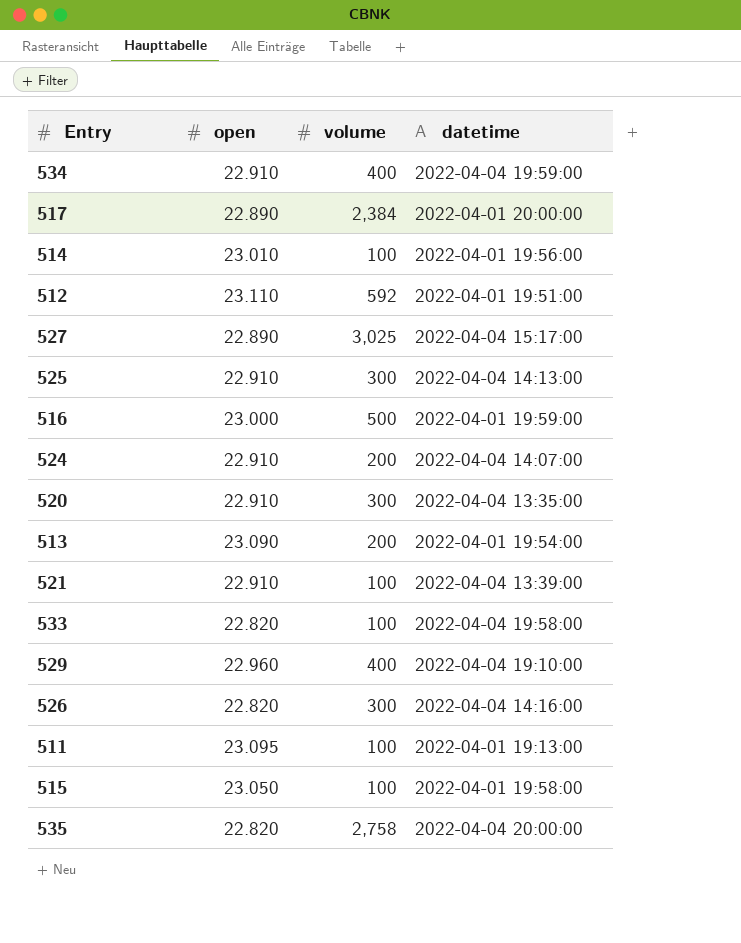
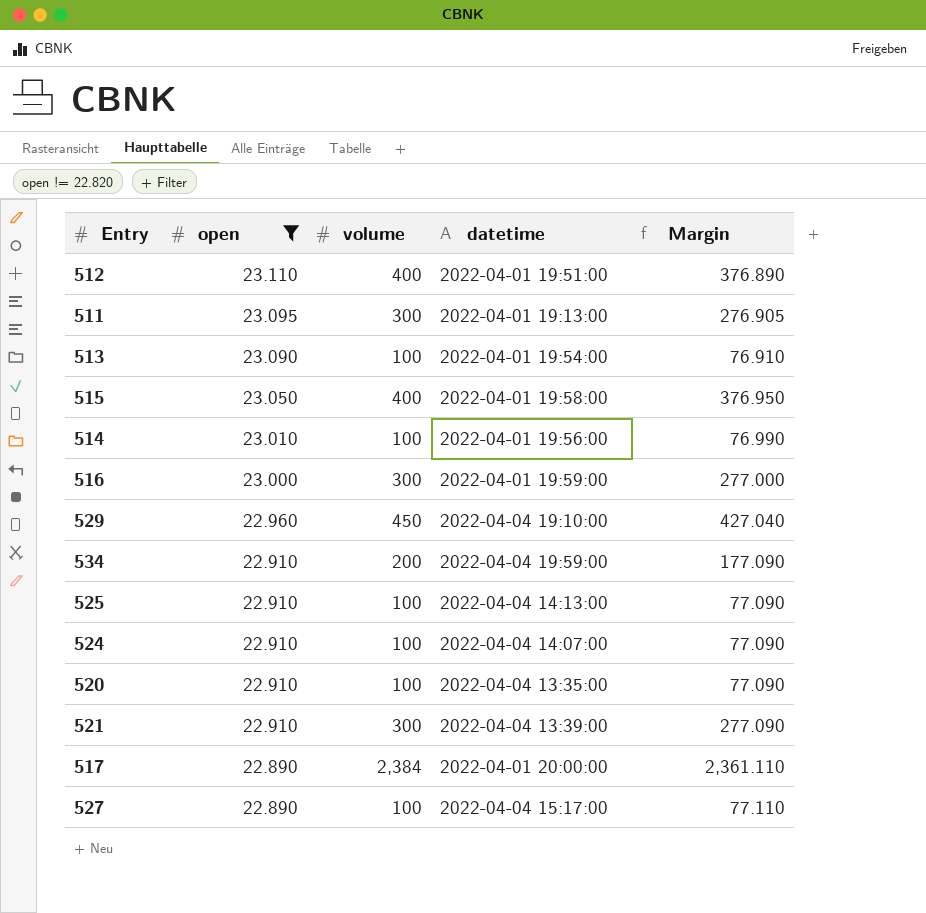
filter: none -> open != 22.820
row order: none -> open descending
column Margin | formula: none -> [volume] - [open]
512 | volume: 592 -> 400
511 | volume: 100 -> 300
513 | volume: 200 -> 100
515 | volume: 100 -> 400
516 | volume: 500 -> 300
529 | volume: 400 -> 450
534 | volume: 400 -> 200
525 | volume: 300 -> 100
524 | volume: 200 -> 100
520 | volume: 300 -> 100
521 | volume: 100 -> 300
527 | volume: 3,025 -> 100

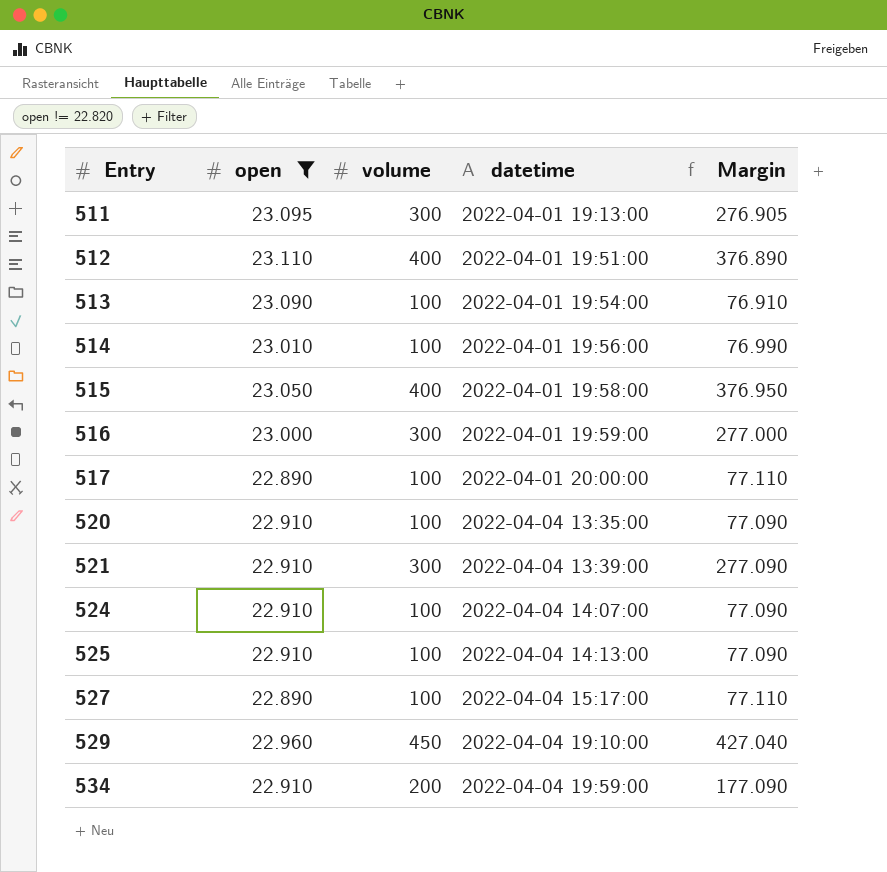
row order: open descending -> Entry ascending
517 | volume: 2,384 -> 100
517 | Margin: 2,361.110 -> 77.110

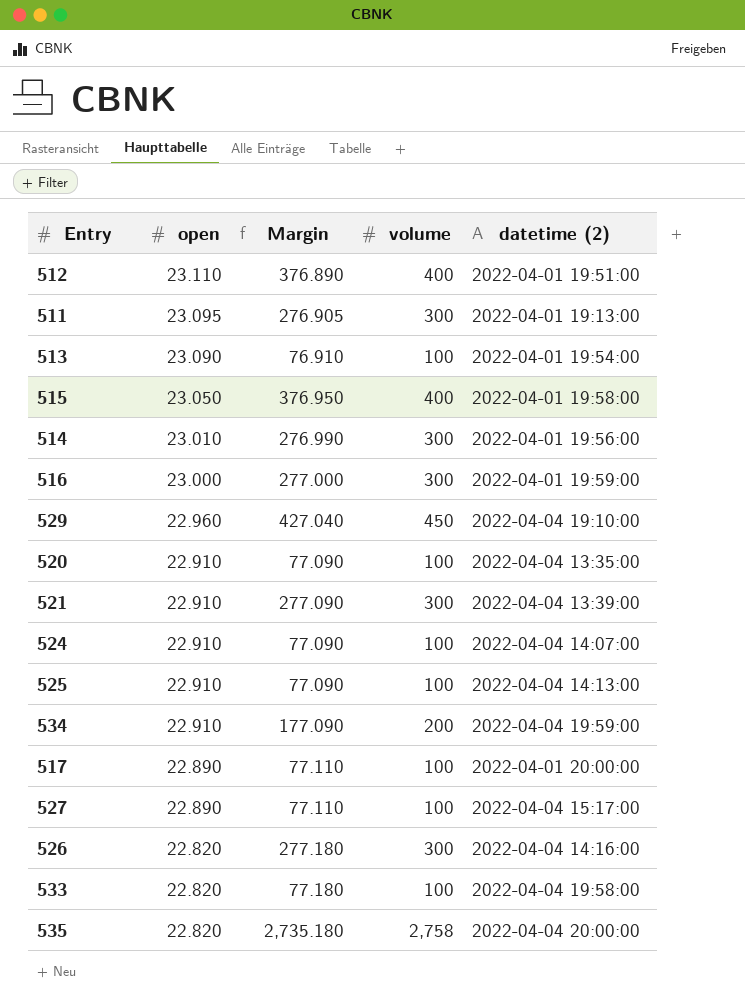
filter: open != 22.820 -> none
row order: Entry ascending -> open descending
column Margin | position: 5 -> 3
column name: datetime -> datetime (2)
514 | Margin: 76.990 -> 276.990
514 | volume: 100 -> 300

